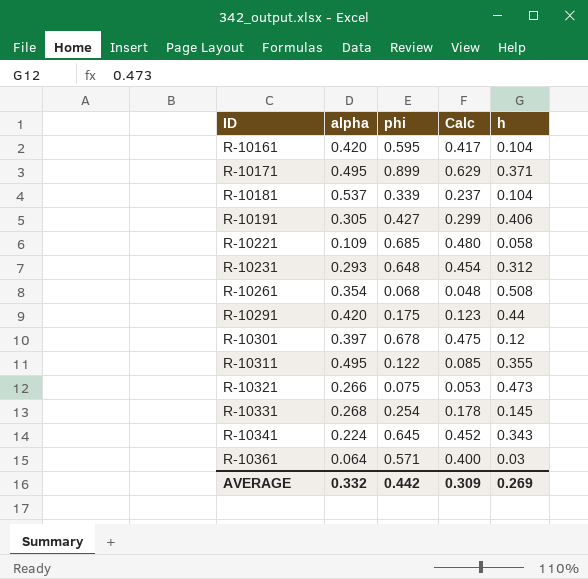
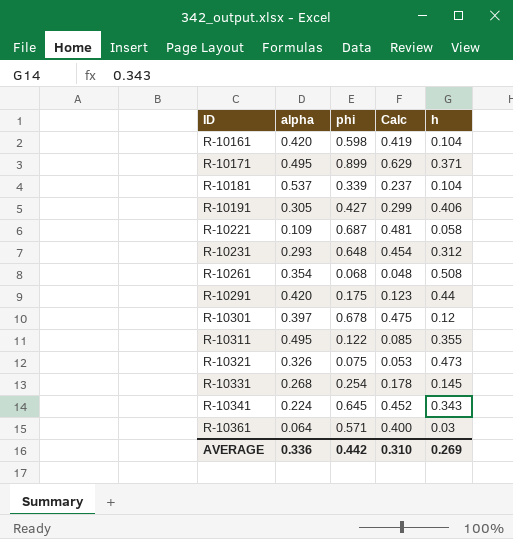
R-10161 | phi: 0.595 -> 0.598
R-10161 | Calc: 0.417 -> 0.419
R-10221 | phi: 0.685 -> 0.687
R-10221 | Calc: 0.480 -> 0.481
R-10321 | alpha: 0.266 -> 0.326
AVERAGE | alpha: 0.332 -> 0.336
AVERAGE | Calc: 0.309 -> 0.310

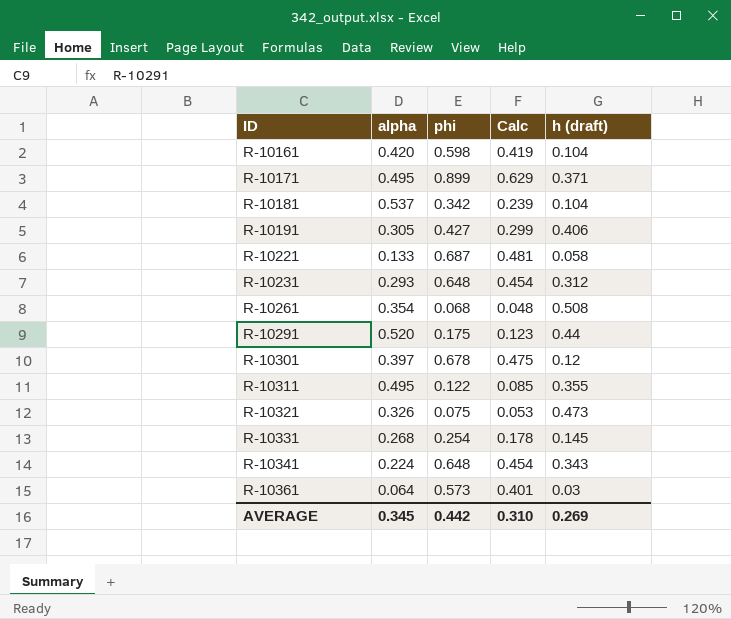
column name: h -> h (draft)
R-10181 | phi: 0.339 -> 0.342
R-10181 | Calc: 0.237 -> 0.239
R-10221 | alpha: 0.109 -> 0.133
R-10291 | alpha: 0.420 -> 0.520
R-10341 | phi: 0.645 -> 0.648
R-10341 | Calc: 0.452 -> 0.454
R-10361 | phi: 0.571 -> 0.573
R-10361 | Calc: 0.400 -> 0.401
AVERAGE | alpha: 0.336 -> 0.345

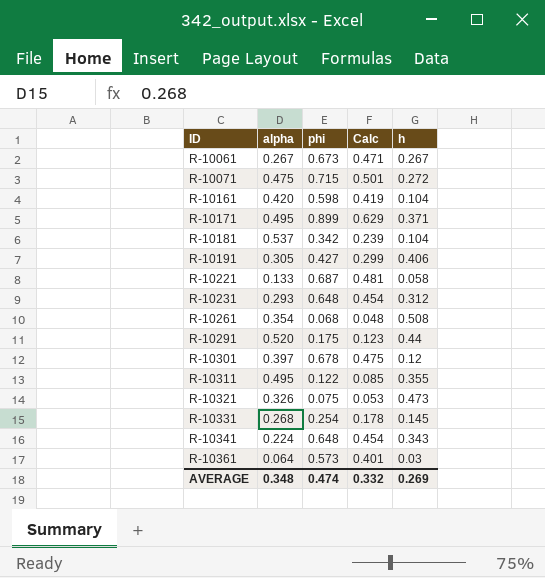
column name: h (draft) -> h
row R-10061: none -> 0.267 | 0.673 | 0.471 | 0.267
row R-10071: none -> 0.475 | 0.715 | 0.501 | 0.272
AVERAGE | alpha: 0.345 -> 0.348
AVERAGE | phi: 0.442 -> 0.474
AVERAGE | Calc: 0.310 -> 0.332

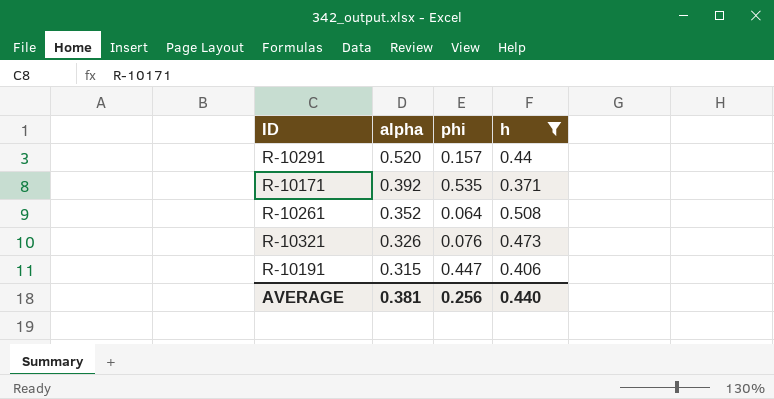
filter: none -> h >= 0.371
row order: ID ascending -> alpha descending
column Calc | formula: [phi] * 0.7 -> none
R-10291 | phi: 0.175 -> 0.157
R-10171 | alpha: 0.495 -> 0.392
R-10171 | phi: 0.899 -> 0.535
R-10261 | alpha: 0.354 -> 0.352
R-10261 | phi: 0.068 -> 0.064
R-10321 | phi: 0.075 -> 0.076
R-10191 | alpha: 0.305 -> 0.315
R-10191 | phi: 0.427 -> 0.447
AVERAGE | alpha: 0.348 -> 0.381
AVERAGE | phi: 0.474 -> 0.256
AVERAGE | h: 0.269 -> 0.440

